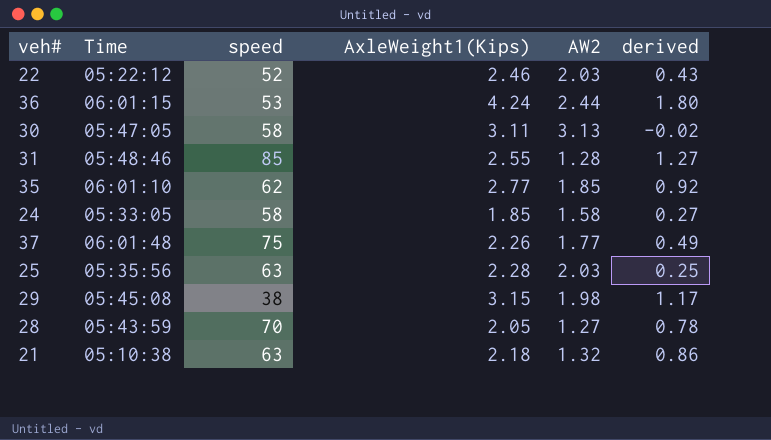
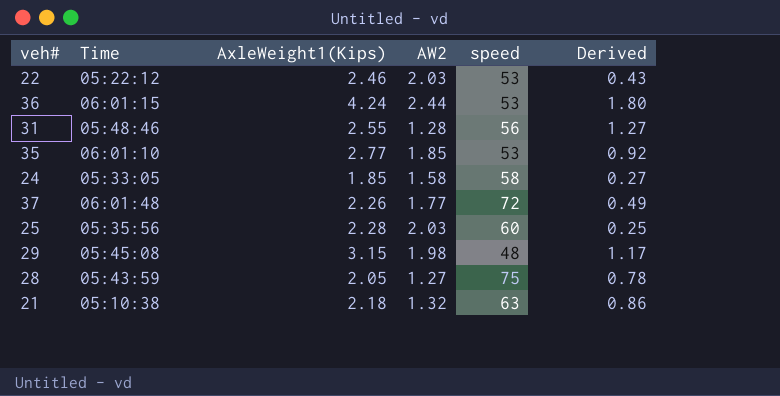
column speed | position: 3 -> 5
column name: derived -> Derived
row 30: 05:47:05 | 58 | 3.11 | 3.13 | -0.02 -> none
22 | speed: 52 -> 53
31 | speed: 85 -> 56
35 | speed: 62 -> 53
37 | speed: 75 -> 72
25 | speed: 63 -> 60
29 | speed: 38 -> 48
28 | speed: 70 -> 75

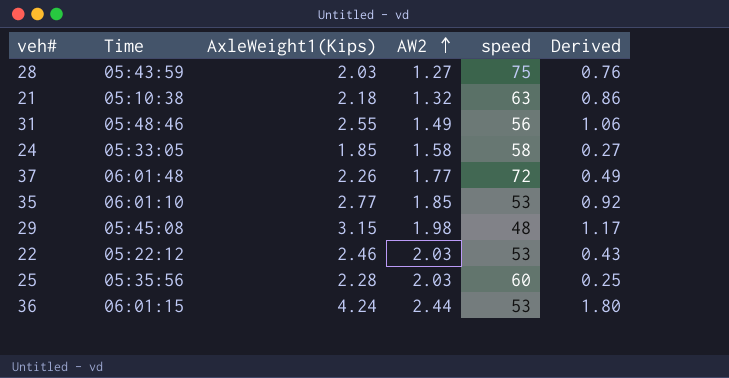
row order: none -> AW2 ascending
28 | AxleWeight1(Kips): 2.05 -> 2.03
28 | Derived: 0.78 -> 0.76
31 | AW2: 1.28 -> 1.49
31 | Derived: 1.27 -> 1.06

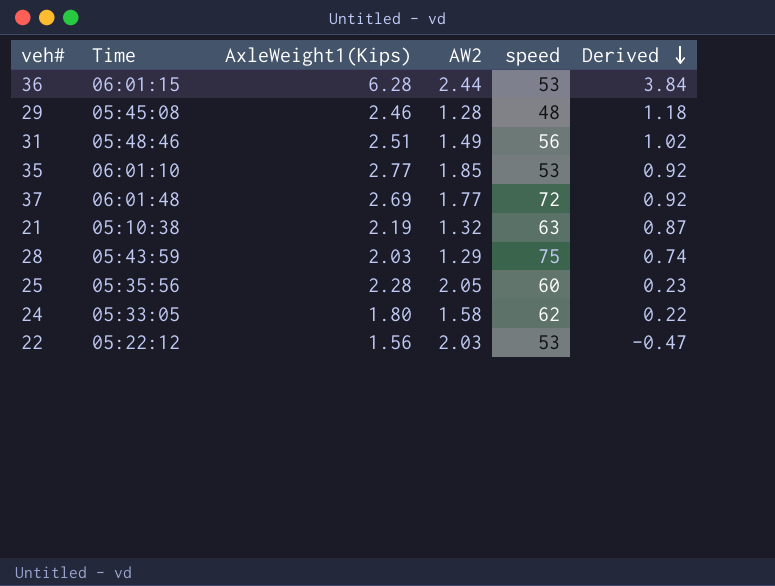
row order: AW2 ascending -> Derived descending
36 | AxleWeight1(Kips): 4.24 -> 6.28
36 | Derived: 1.80 -> 3.84
29 | AxleWeight1(Kips): 3.15 -> 2.46
29 | AW2: 1.98 -> 1.28
29 | Derived: 1.17 -> 1.18
31 | AxleWeight1(Kips): 2.55 -> 2.51
31 | Derived: 1.06 -> 1.02
37 | AxleWeight1(Kips): 2.26 -> 2.69
37 | Derived: 0.49 -> 0.92
21 | AxleWeight1(Kips): 2.18 -> 2.19
21 | Derived: 0.86 -> 0.87
28 | AW2: 1.27 -> 1.29
28 | Derived: 0.76 -> 0.74
25 | AW2: 2.03 -> 2.05
25 | Derived: 0.25 -> 0.23
24 | AxleWeight1(Kips): 1.85 -> 1.80
24 | speed: 58 -> 62
24 | Derived: 0.27 -> 0.22
22 | AxleWeight1(Kips): 2.46 -> 1.56
22 | Derived: 0.43 -> -0.47

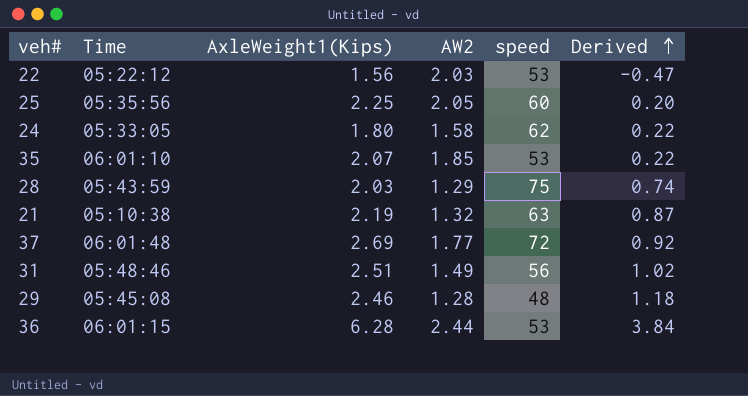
row order: Derived descending -> Derived ascending
25 | AxleWeight1(Kips): 2.28 -> 2.25
25 | Derived: 0.23 -> 0.20
35 | AxleWeight1(Kips): 2.77 -> 2.07
35 | Derived: 0.92 -> 0.22

